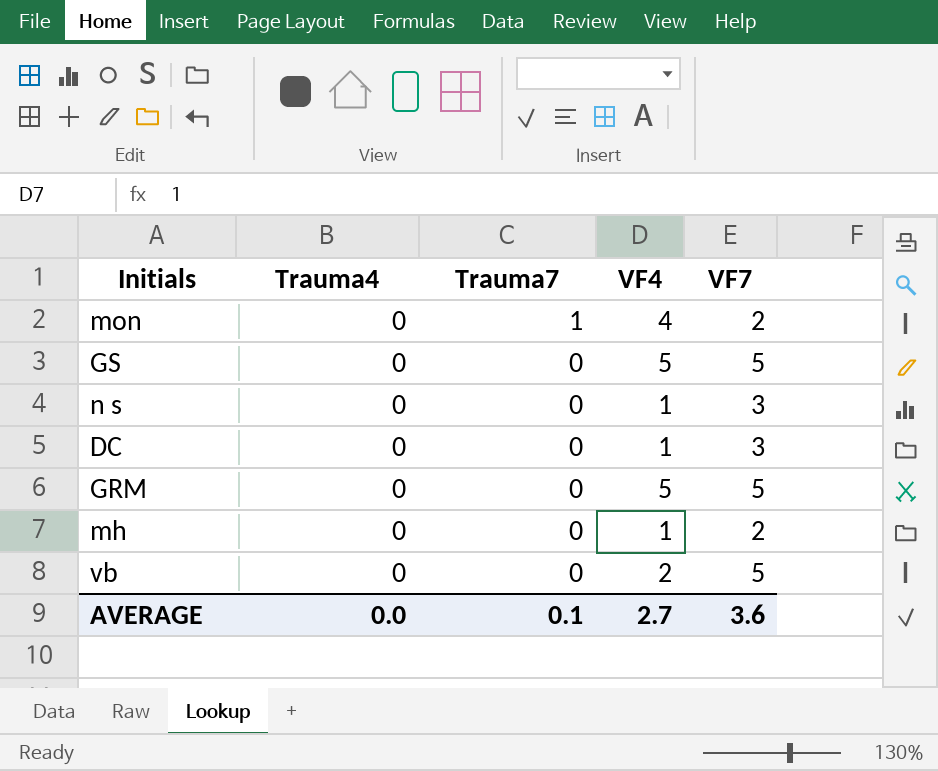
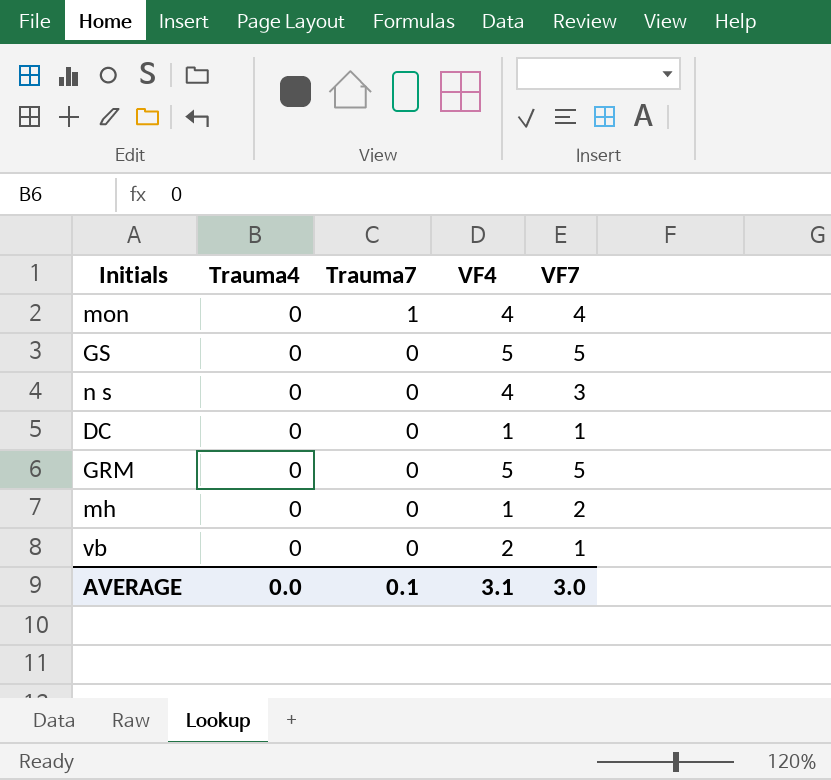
mon | VF7: 2 -> 4
n s | VF4: 1 -> 4
DC | VF7: 3 -> 1
vb | VF7: 5 -> 1
AVERAGE | VF4: 2.7 -> 3.1
AVERAGE | VF7: 3.6 -> 3.0

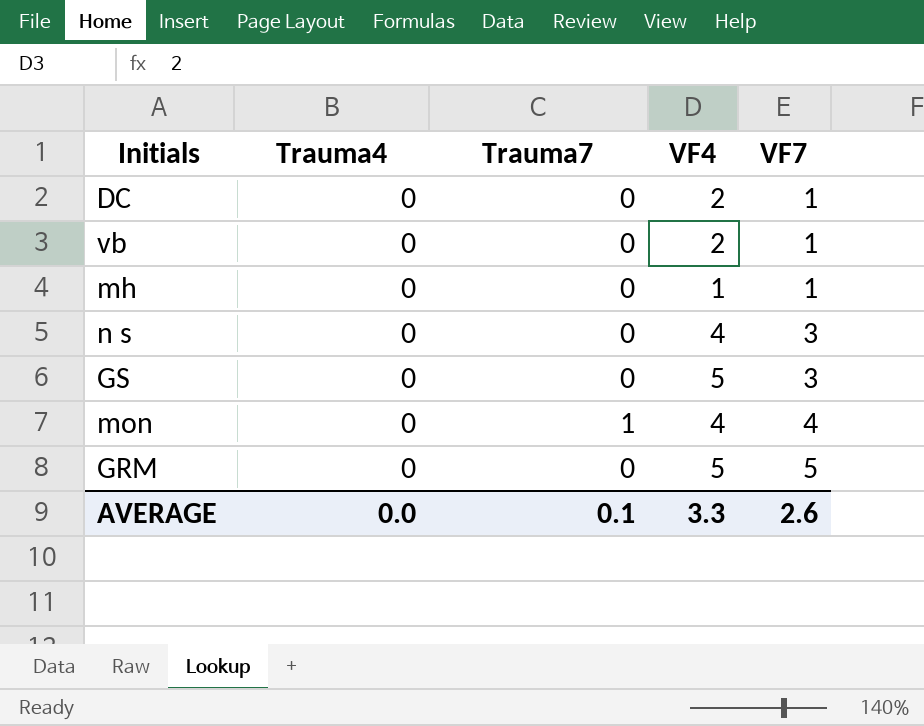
row order: Trauma7 descending -> VF7 ascending
DC | VF4: 1 -> 2
mh | VF7: 2 -> 1
GS | VF7: 5 -> 3
AVERAGE | VF4: 3.1 -> 3.3
AVERAGE | VF7: 3.0 -> 2.6

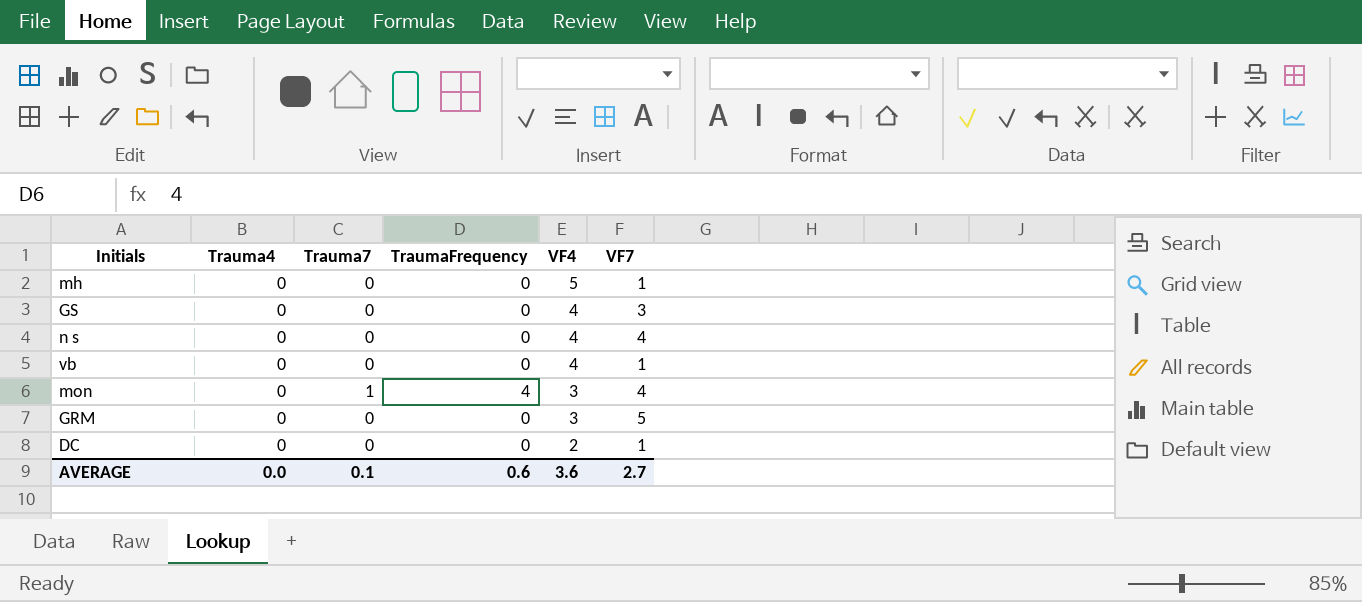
row order: VF7 ascending -> VF4 descending
column TraumaFrequency | position: none -> 4
mh | VF4: 1 -> 5
GS | VF4: 5 -> 4
n s | VF7: 3 -> 4
vb | VF4: 2 -> 4
mon | VF4: 4 -> 3
GRM | VF4: 5 -> 3
AVERAGE | VF4: 3.3 -> 3.6
AVERAGE | VF7: 2.6 -> 2.7

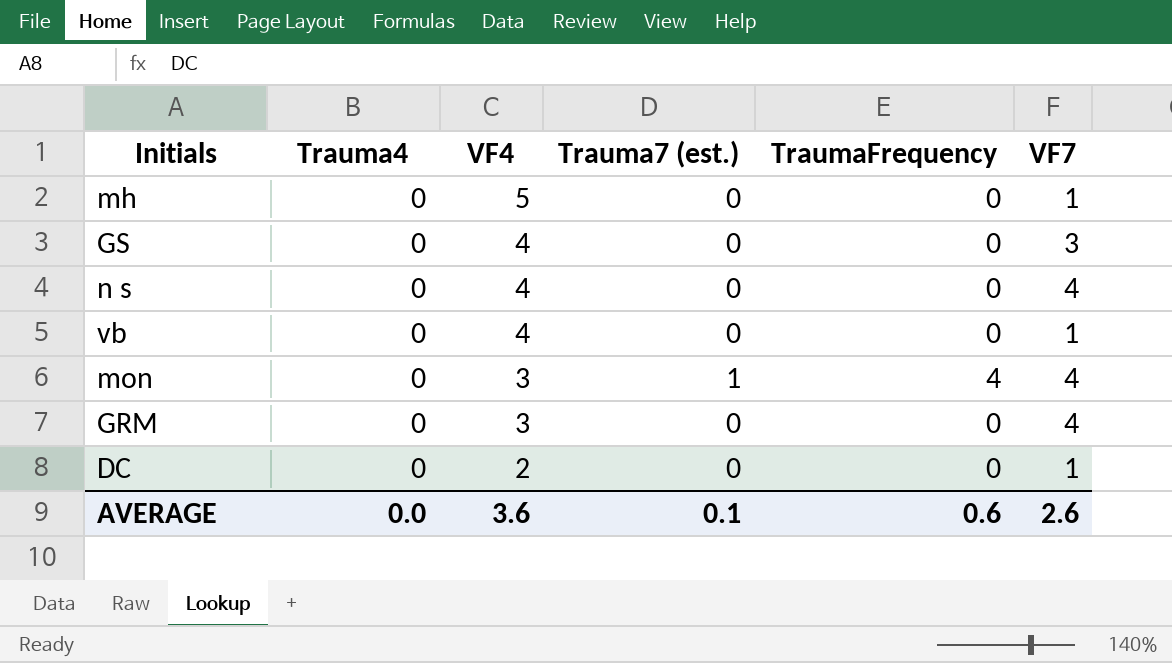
column VF4 | position: 5 -> 3
column name: Trauma7 -> Trauma7 (est.)
GRM | VF7: 5 -> 4
AVERAGE | VF7: 2.7 -> 2.6

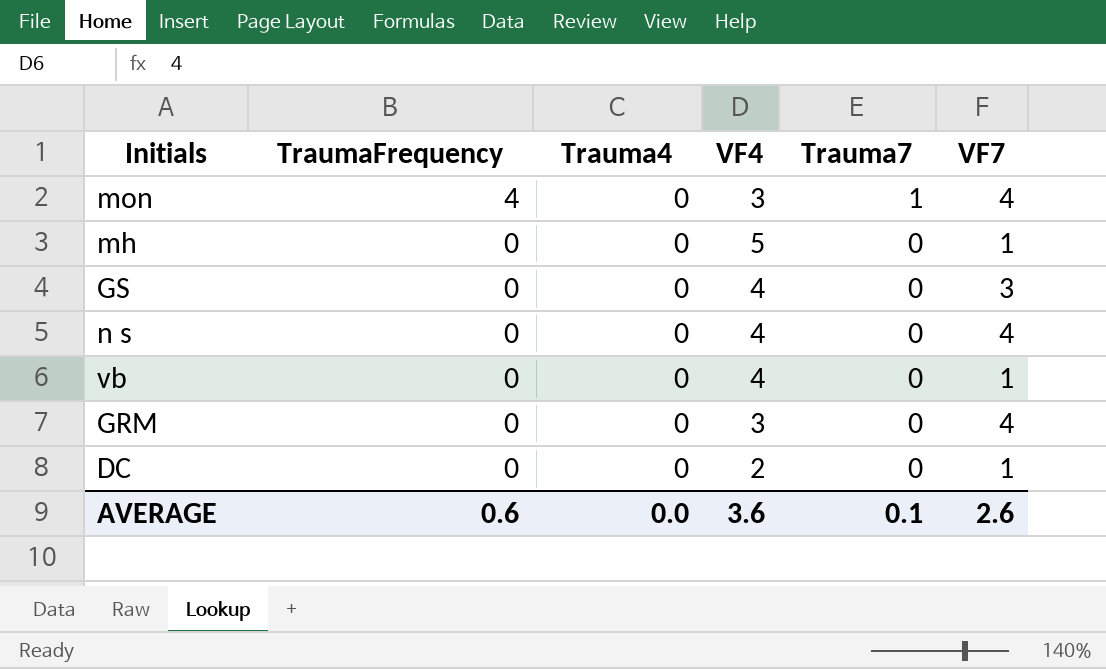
row order: VF4 descending -> TraumaFrequency descending
column TraumaFrequency | position: 5 -> 2
column name: Trauma7 (est.) -> Trauma7

